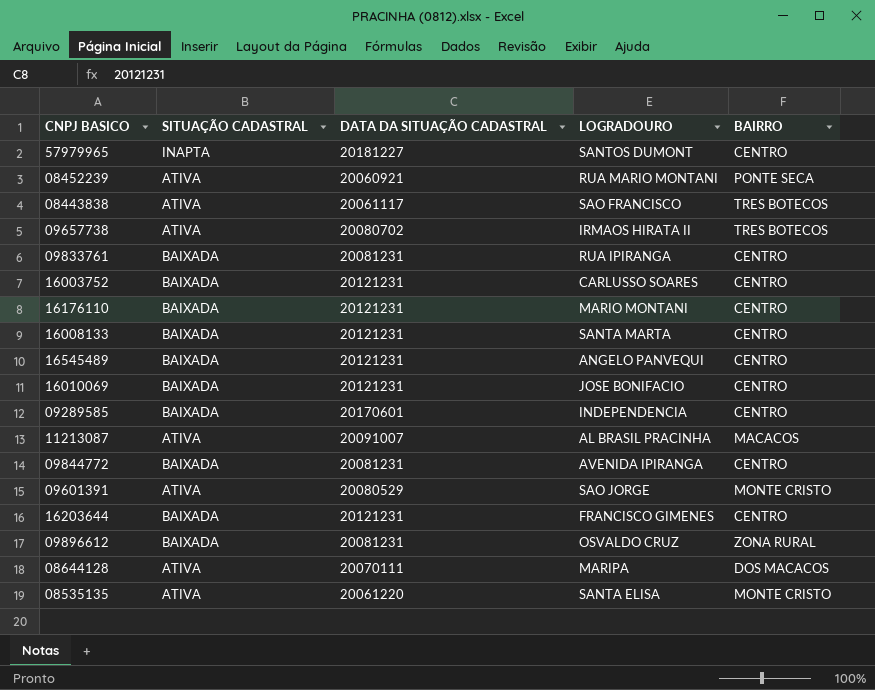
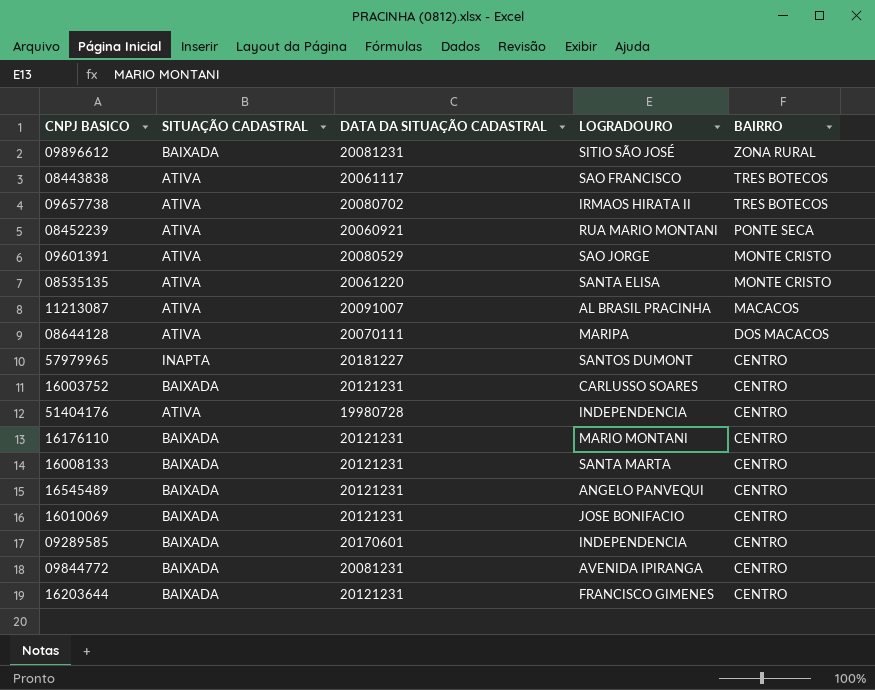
row order: none -> BAIRRO descending
row 09833761: BAIXADA | 20081231 | RUA IPIRANGA | CENTRO -> none
09896612 | LOGRADOURO: OSVALDO CRUZ -> SITIO SÃO JOSÉ
row 51404176: none -> ATIVA | 19980728 | INDEPENDENCIA | CENTRO

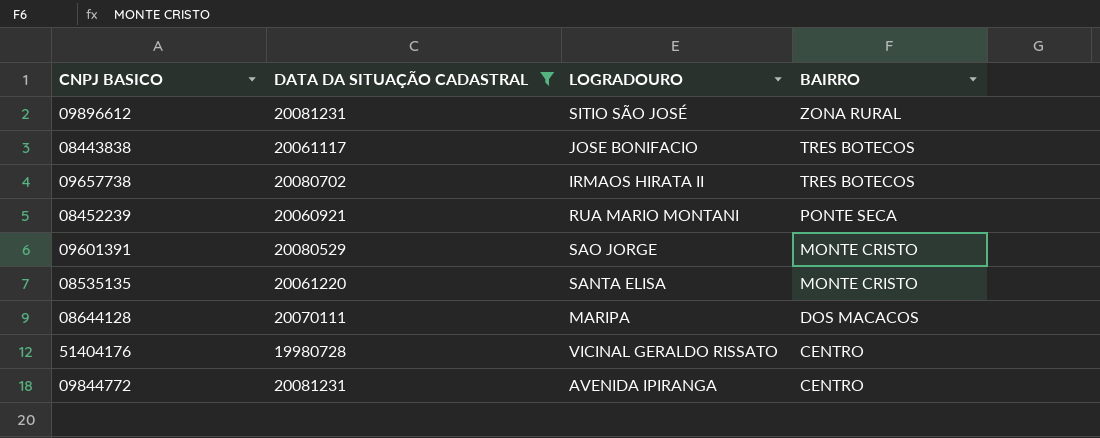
filter: none -> DATA DA SITUAÇÃO CADASTRAL <= 20081231
column SITUAÇÃO CADASTRAL | position: 2 -> none
08443838 | LOGRADOURO: SAO FRANCISCO -> JOSE BONIFACIO
51404176 | LOGRADOURO: INDEPENDENCIA -> VICINAL GERALDO RISSATO

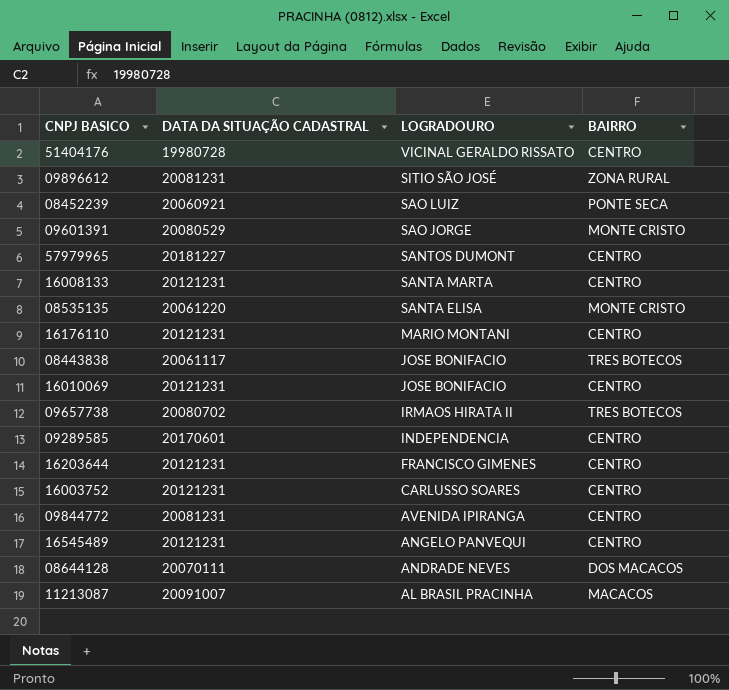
filter: DATA DA SITUAÇÃO CADASTRAL <= 20081231 -> none
row order: BAIRRO descending -> LOGRADOURO descending
08452239 | LOGRADOURO: RUA MARIO MONTANI -> SAO LUIZ
08644128 | LOGRADOURO: MARIPA -> ANDRADE NEVES

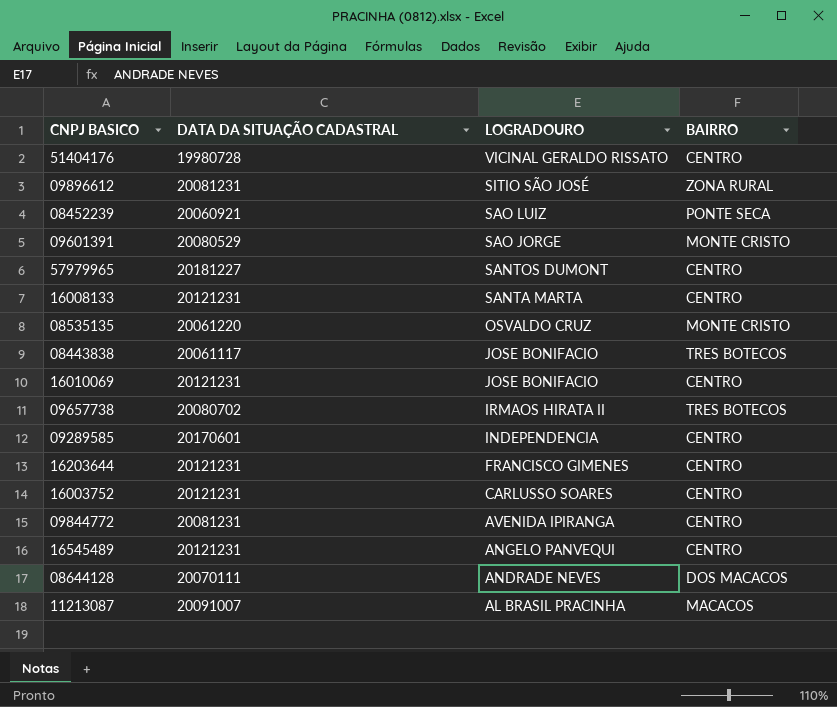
row 16176110: 20121231 | MARIO MONTANI | CENTRO -> none
08535135 | LOGRADOURO: SANTA ELISA -> OSVALDO CRUZ

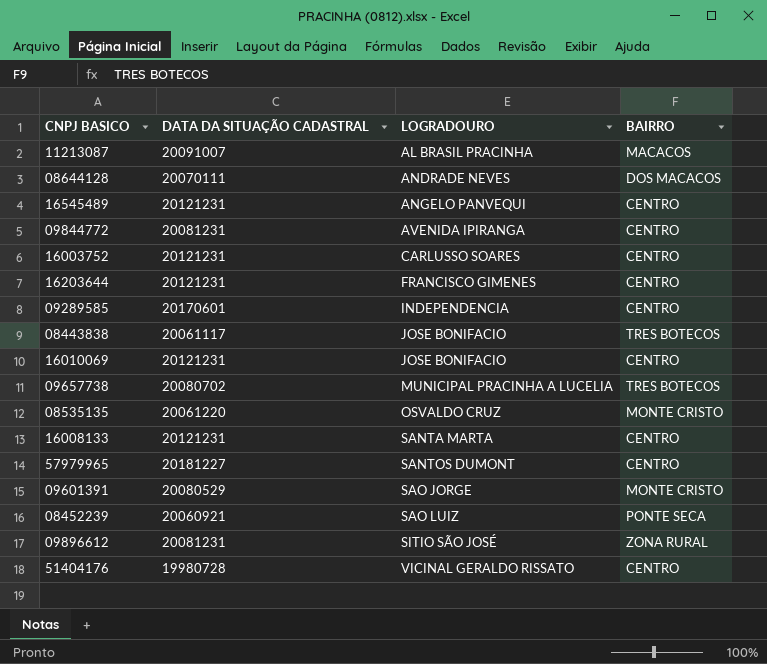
row order: LOGRADOURO descending -> LOGRADOURO ascending
09657738 | LOGRADOURO: IRMAOS HIRATA II -> MUNICIPAL PRACINHA A LUCELIA

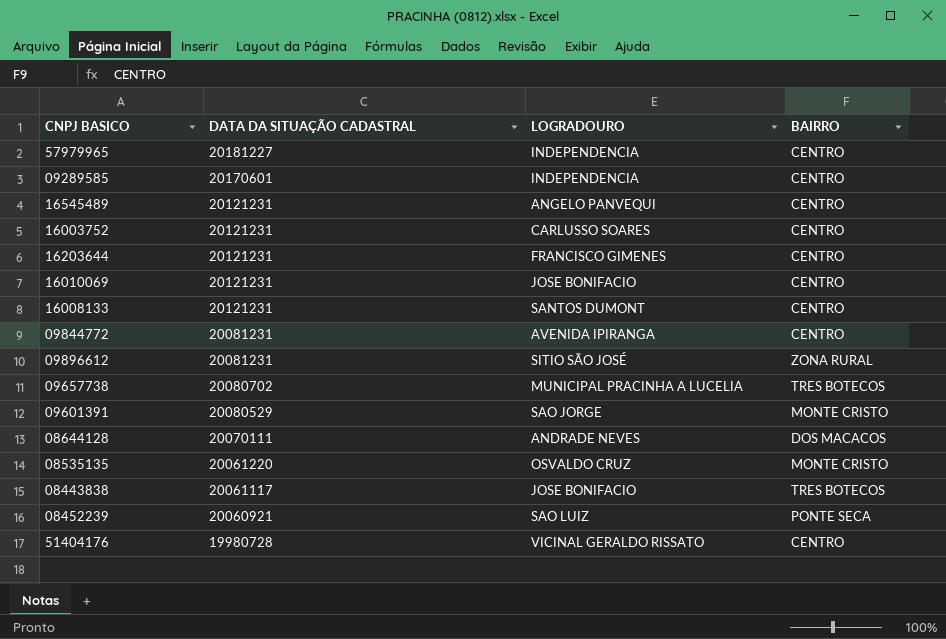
row order: LOGRADOURO ascending -> DATA DA SITUAÇÃO CADASTRAL descending
row 11213087: 20091007 | AL BRASIL PRACINHA | MACACOS -> none
57979965 | LOGRADOURO: SANTOS DUMONT -> INDEPENDENCIA
16008133 | LOGRADOURO: SANTA MARTA -> SANTOS DUMONT

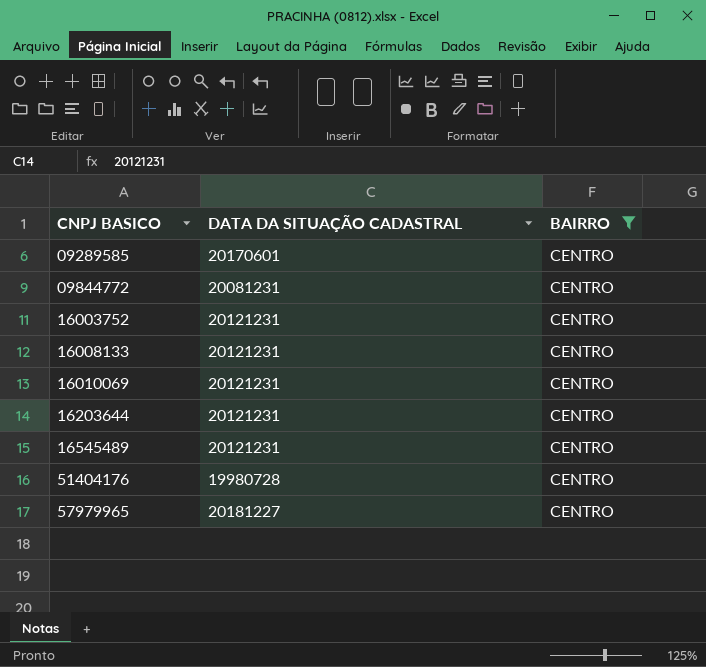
filter: none -> BAIRRO = CENTRO
row order: DATA DA SITUAÇÃO CADASTRAL descending -> CNPJ BASICO ascending
column LOGRADOURO | position: 3 -> none

